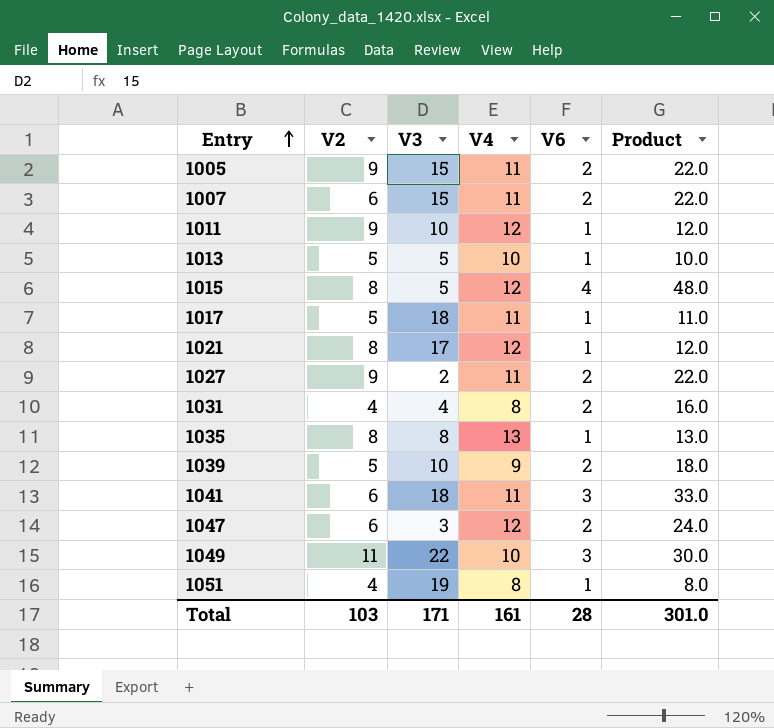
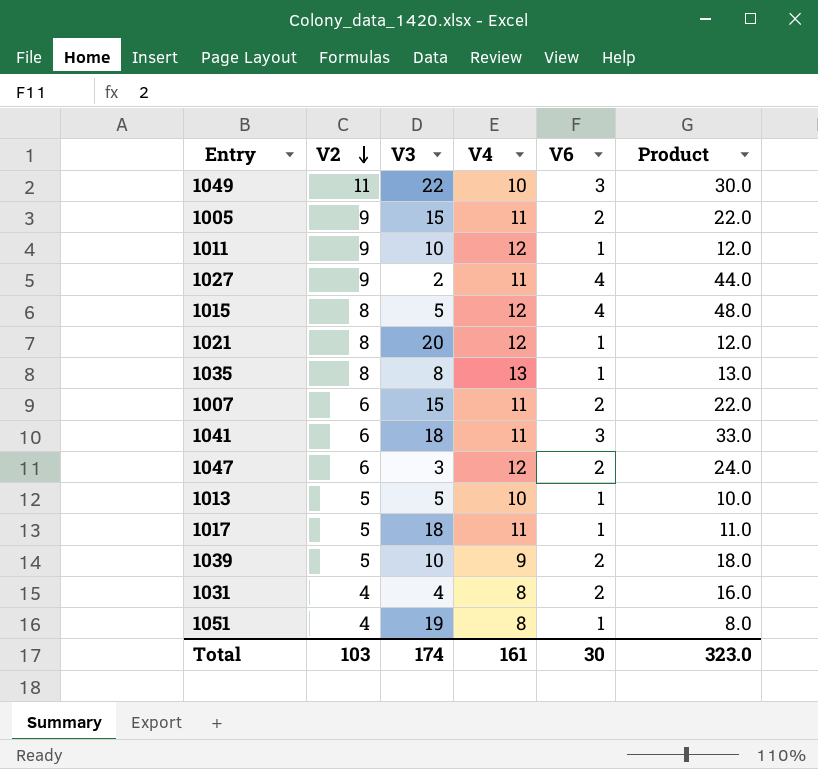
row order: Entry ascending -> V2 descending
1027 | V6: 2 -> 4
1027 | Product: 22.0 -> 44.0
1021 | V3: 17 -> 20
Total | V3: 171 -> 174
Total | V6: 28 -> 30
Total | Product: 301.0 -> 323.0

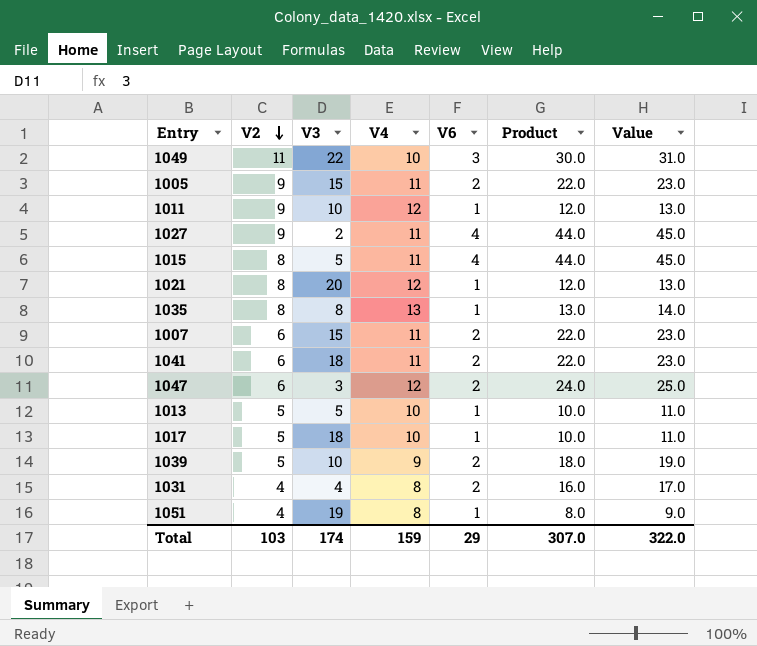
column Value | formula: none -> [Product] + 1
1015 | V4: 12 -> 11
1015 | Product: 48.0 -> 44.0
1041 | V6: 3 -> 2
1041 | Product: 33.0 -> 22.0
1017 | V4: 11 -> 10
1017 | Product: 11.0 -> 10.0
Total | V4: 161 -> 159
Total | V6: 30 -> 29
Total | Product: 323.0 -> 307.0

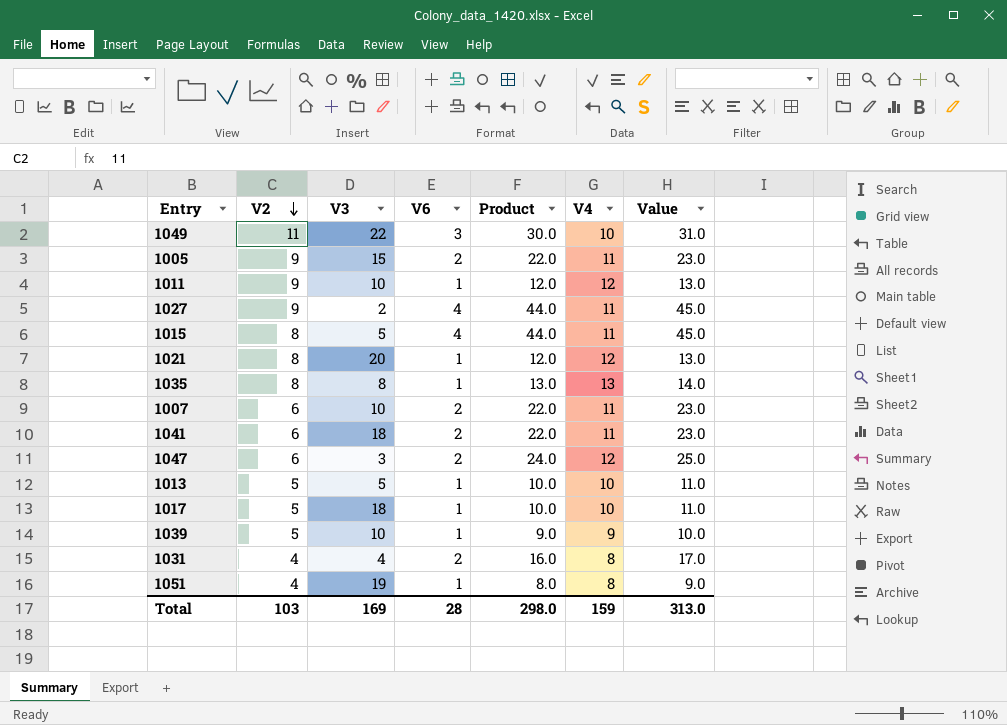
column V4 | position: 4 -> 6
1007 | V3: 15 -> 10
1039 | V6: 2 -> 1
1039 | Product: 18.0 -> 9.0
1039 | Value: 19.0 -> 10.0
Total | V3: 174 -> 169
Total | V6: 29 -> 28
Total | Product: 307.0 -> 298.0
Total | Value: 322.0 -> 313.0

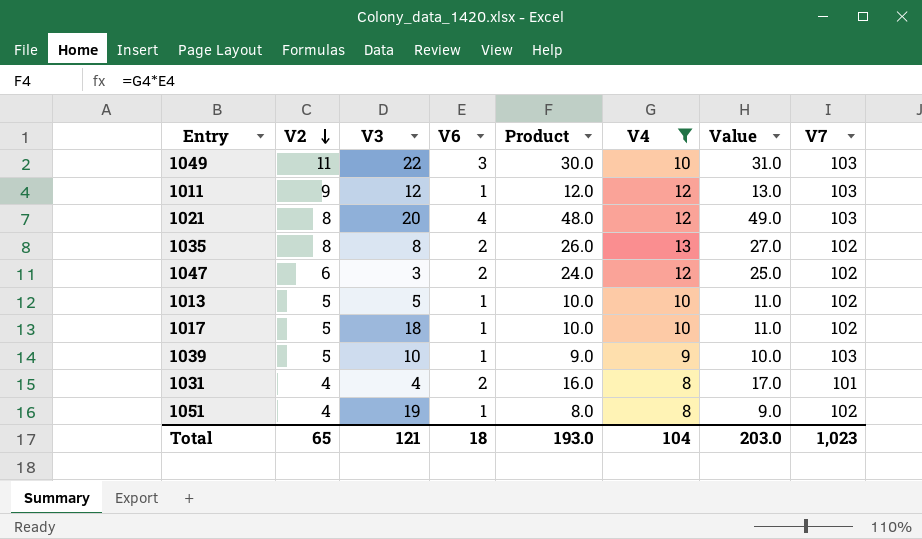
filter: none -> V4 != 11
column V7 | position: none -> 8
1011 | V3: 10 -> 12
1021 | V6: 1 -> 4
1021 | Product: 12.0 -> 48.0
1021 | Value: 13.0 -> 49.0
1035 | V6: 1 -> 2
1035 | Product: 13.0 -> 26.0
1035 | Value: 14.0 -> 27.0
Total | V2: 103 -> 65
Total | V3: 169 -> 121
Total | V6: 28 -> 18
Total | Product: 298.0 -> 193.0
Total | V4: 159 -> 104
Total | Value: 313.0 -> 203.0

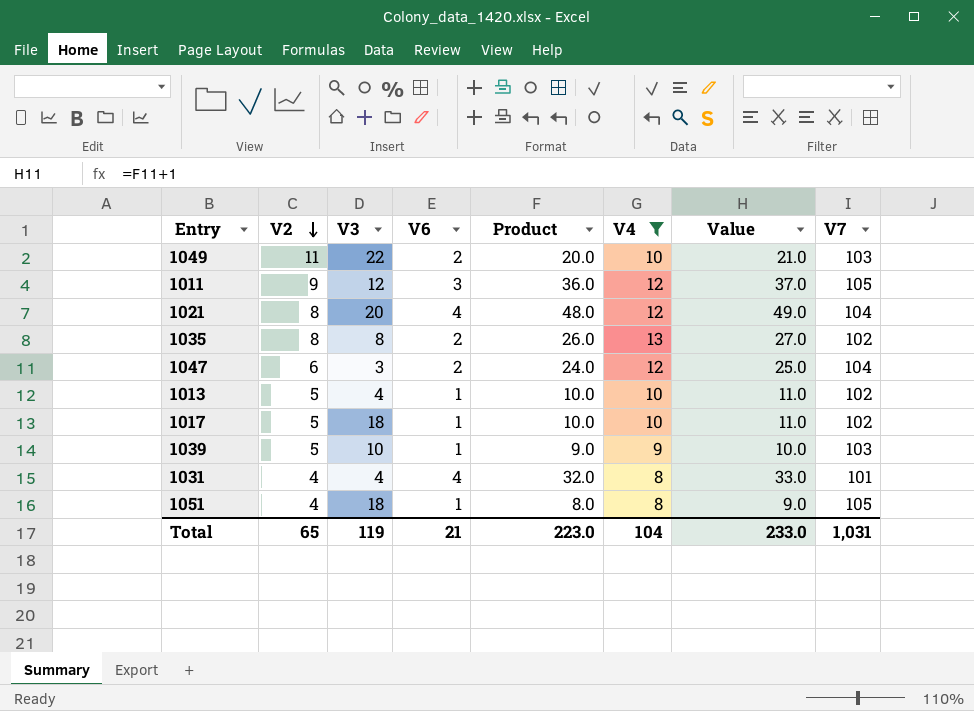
1049 | V6: 3 -> 2
1049 | Product: 30.0 -> 20.0
1049 | Value: 31.0 -> 21.0
1011 | V6: 1 -> 3
1011 | Product: 12.0 -> 36.0
1011 | Value: 13.0 -> 37.0
1011 | V7: 103 -> 105
1021 | V7: 103 -> 104
1047 | V7: 102 -> 104
1013 | V3: 5 -> 4
1031 | V6: 2 -> 4
1031 | Product: 16.0 -> 32.0
1031 | Value: 17.0 -> 33.0
1051 | V3: 19 -> 18
1051 | V7: 102 -> 105
Total | V3: 121 -> 119
Total | V6: 18 -> 21
Total | Product: 193.0 -> 223.0
Total | Value: 203.0 -> 233.0
Total | V7: 1,023 -> 1,031

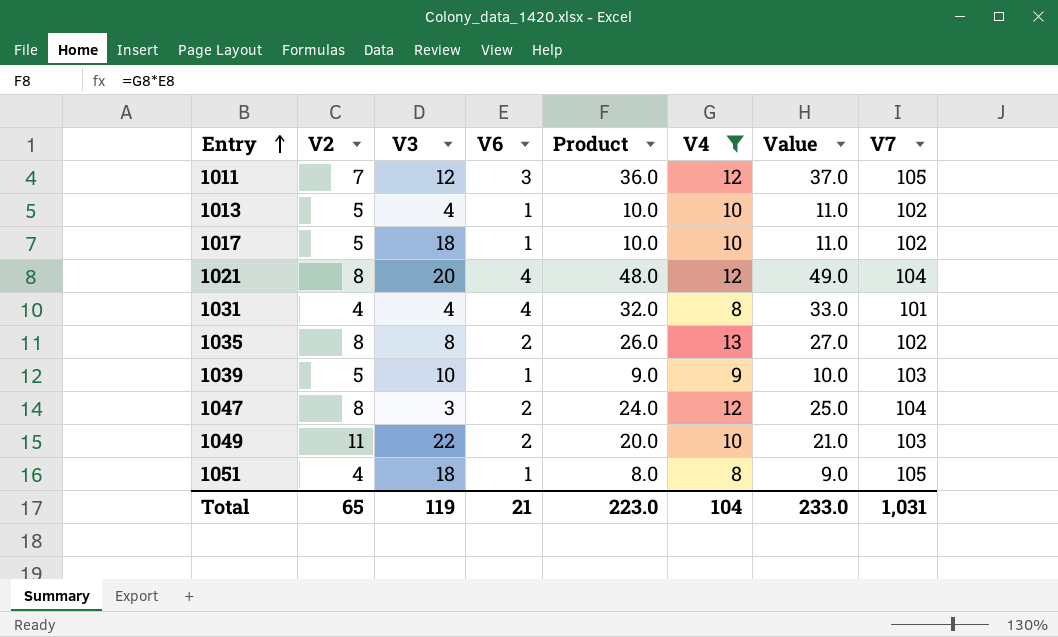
row order: V2 descending -> Entry ascending
1011 | V2: 9 -> 7
1047 | V2: 6 -> 8

